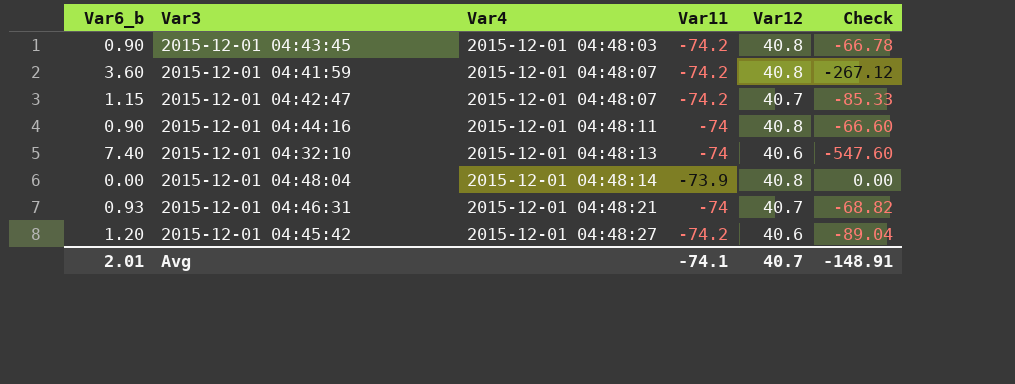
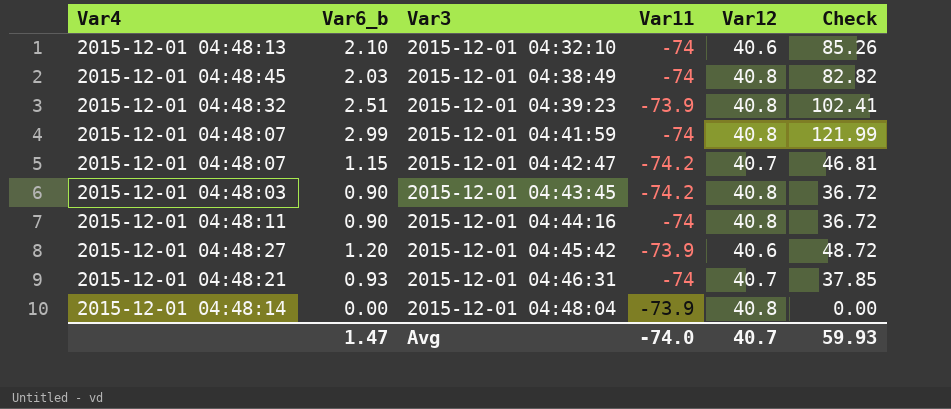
row order: Var4 ascending -> Var3 ascending
column Var4 | position: 3 -> 1
column Check | formula: [Var6_b] * [Var11] -> [Var6_b] * [Var12]
2015-12-01 04:32:10 | Var6_b: 7.40 -> 2.10
row 2015-12-01 04:38:49: none -> 2015-12-01 04:48:45 | 2.03 | -74 | 40.8 | 82.82
row 2015-12-01 04:39:23: none -> 2015-12-01 04:48:32 | 2.51 | -73.9 | 40.8 | 102.41
2015-12-01 04:41:59 | Var6_b: 3.60 -> 2.99
2015-12-01 04:41:59 | Var11: -74.2 -> -74
2015-12-01 04:45:42 | Var11: -74.2 -> -73.9
Avg | Var6_b: 2.01 -> 1.47
Avg | Var11: -74.1 -> -74.0
Avg | Check: -148.91 -> 59.93

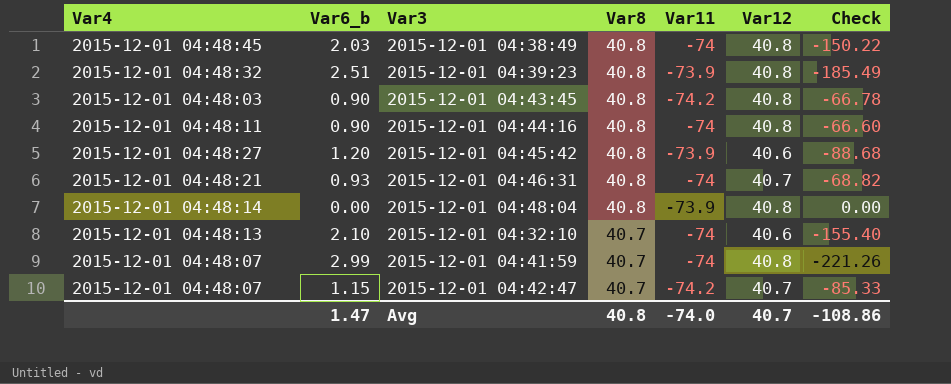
row order: Var3 ascending -> Var8 descending
column Var8 | position: none -> 4
column Check | formula: [Var6_b] * [Var12] -> [Var6_b] * [Var11]
Avg | Check: 59.93 -> -108.86

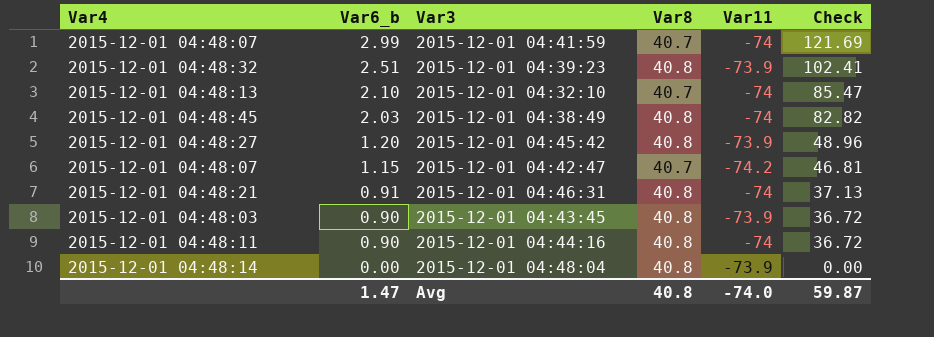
row order: Var8 descending -> Var6_b descending
column Var12 | position: 6 -> none
column Check | formula: [Var6_b] * [Var11] -> [Var6_b] * [Var8]
2015-12-01 04:46:31 | Var6_b: 0.93 -> 0.91
2015-12-01 04:43:45 | Var11: -74.2 -> -73.9
Avg | Check: -108.86 -> 59.87

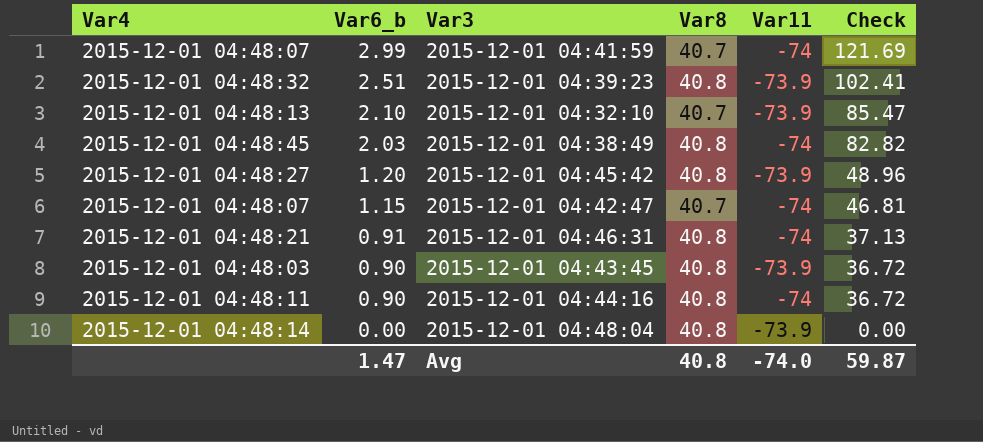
2015-12-01 04:32:10 | Var11: -74 -> -73.9
2015-12-01 04:42:47 | Var11: -74.2 -> -74

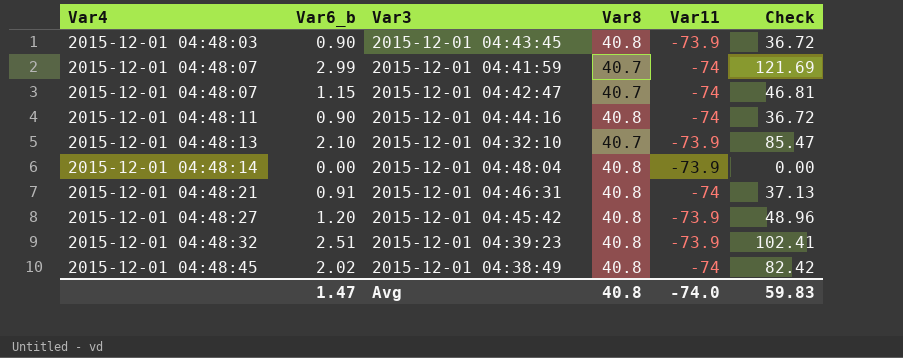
row order: Var6_b descending -> Var4 ascending
2015-12-01 04:38:49 | Var6_b: 2.03 -> 2.02
2015-12-01 04:38:49 | Check: 82.82 -> 82.42
Avg | Check: 59.87 -> 59.83

